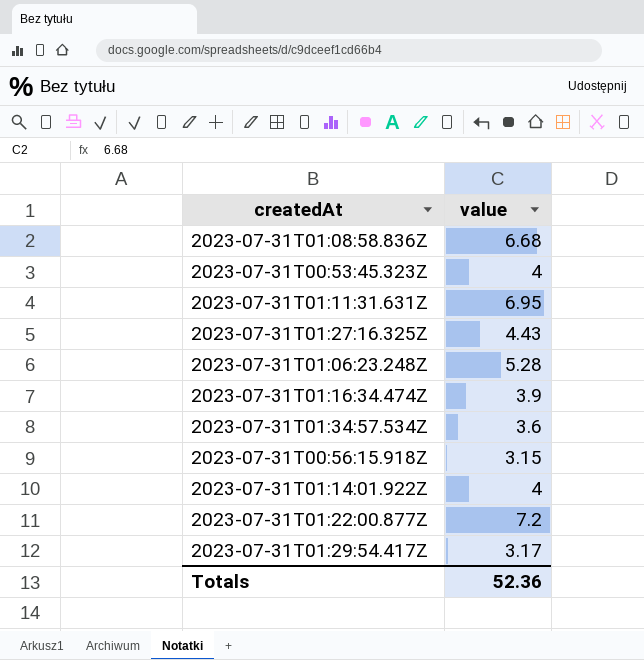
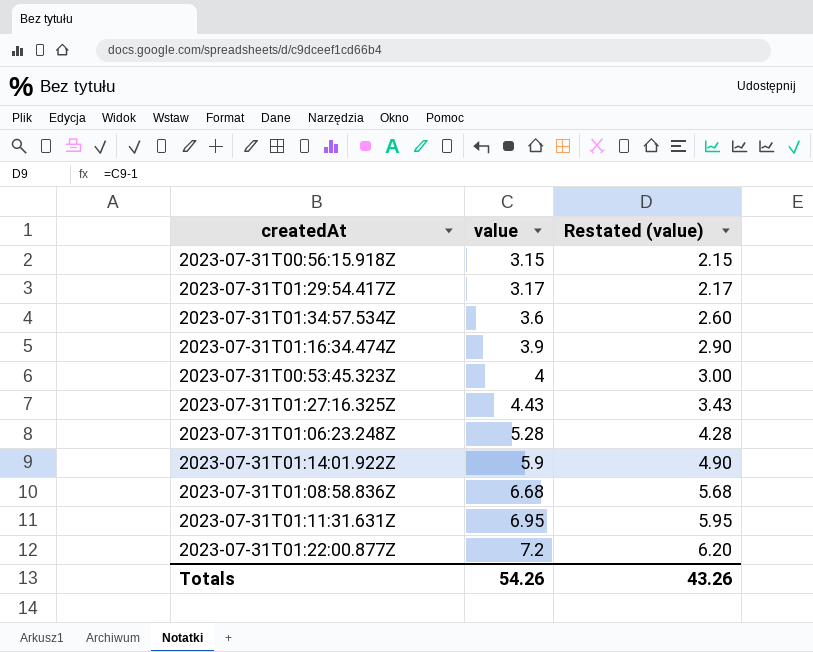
row order: none -> value ascending
column Restated (value) | formula: none -> [value] - 1
2023-07-31T01:14:01.922Z | value: 4 -> 5.9
Totals | value: 52.36 -> 54.26

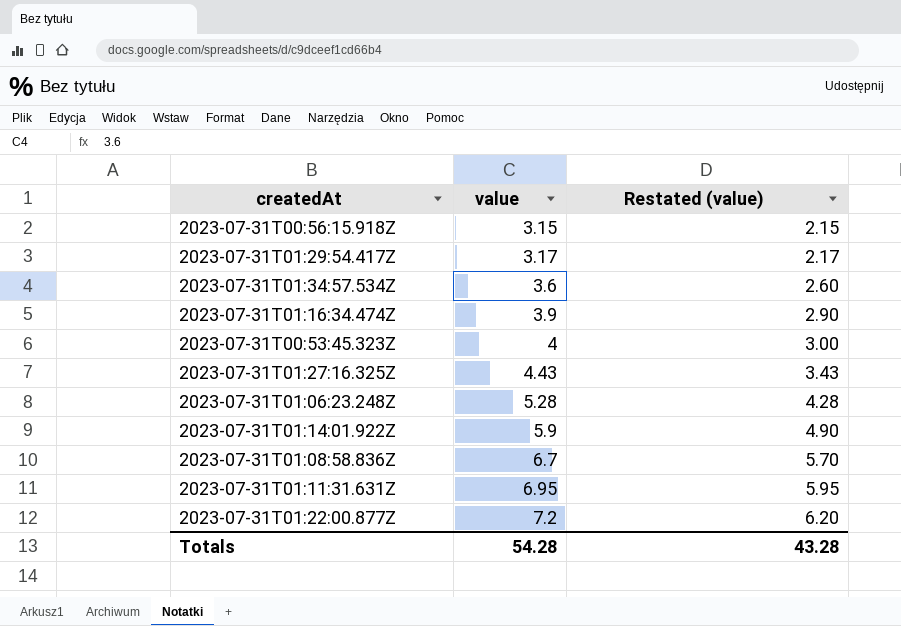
2023-07-31T01:08:58.836Z | value: 6.68 -> 6.7
2023-07-31T01:08:58.836Z | Restated (value): 5.68 -> 5.70
Totals | value: 54.26 -> 54.28
Totals | Restated (value): 43.26 -> 43.28

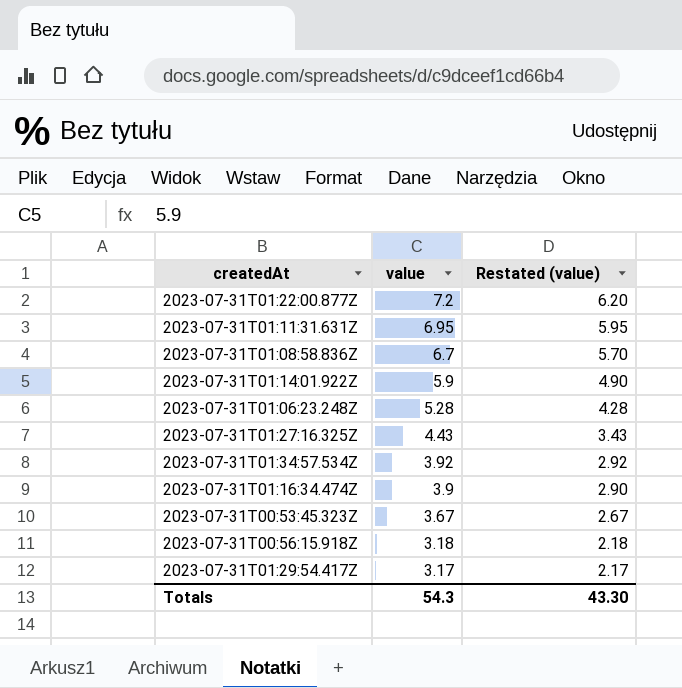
row order: value ascending -> value descending
2023-07-31T01:34:57.534Z | value: 3.6 -> 3.92
2023-07-31T01:34:57.534Z | Restated (value): 2.60 -> 2.92
2023-07-31T00:53:45.323Z | value: 4 -> 3.67
2023-07-31T00:53:45.323Z | Restated (value): 3.00 -> 2.67
2023-07-31T00:56:15.918Z | value: 3.15 -> 3.18
2023-07-31T00:56:15.918Z | Restated (value): 2.15 -> 2.18
Totals | value: 54.28 -> 54.3
Totals | Restated (value): 43.28 -> 43.30

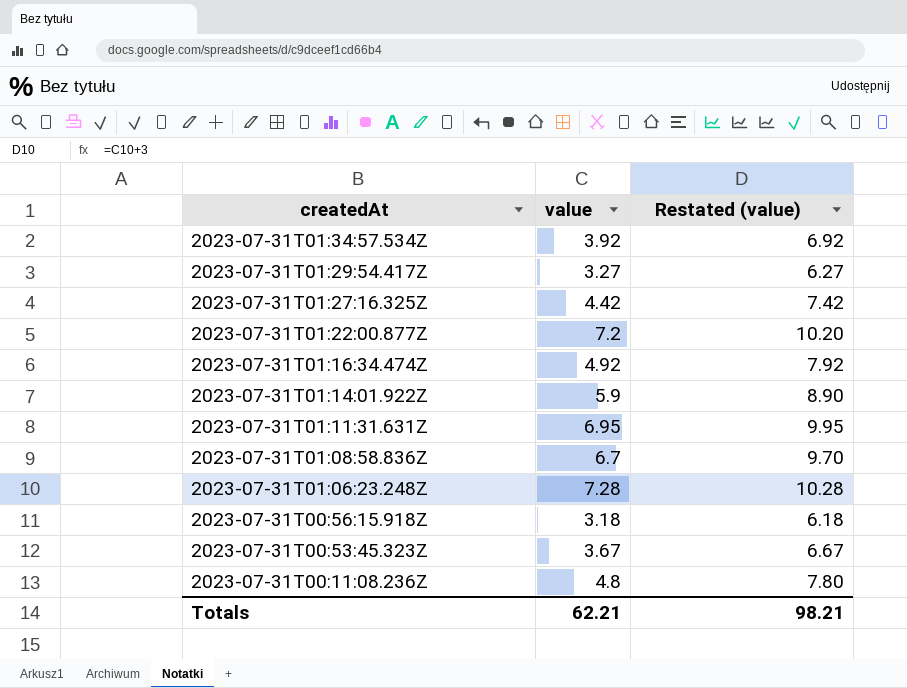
row order: value descending -> createdAt descending
column Restated (value) | formula: [value] - 1 -> [value] + 3
2023-07-31T01:29:54.417Z | value: 3.17 -> 3.27
2023-07-31T01:27:16.325Z | value: 4.43 -> 4.42
2023-07-31T01:16:34.474Z | value: 3.9 -> 4.92
2023-07-31T01:06:23.248Z | value: 5.28 -> 7.28
row 2023-07-31T00:11:08.236Z: none -> 4.8 | 7.80
Totals | value: 54.3 -> 62.21
Totals | Restated (value): 43.30 -> 98.21

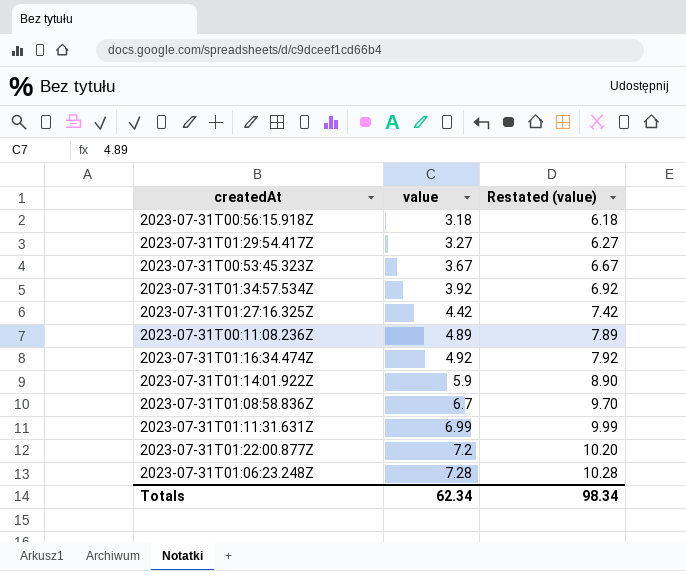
row order: createdAt descending -> value ascending
2023-07-31T00:11:08.236Z | value: 4.8 -> 4.89
2023-07-31T00:11:08.236Z | Restated (value): 7.80 -> 7.89
2023-07-31T01:11:31.631Z | value: 6.95 -> 6.99
2023-07-31T01:11:31.631Z | Restated (value): 9.95 -> 9.99
Totals | value: 62.21 -> 62.34
Totals | Restated (value): 98.21 -> 98.34

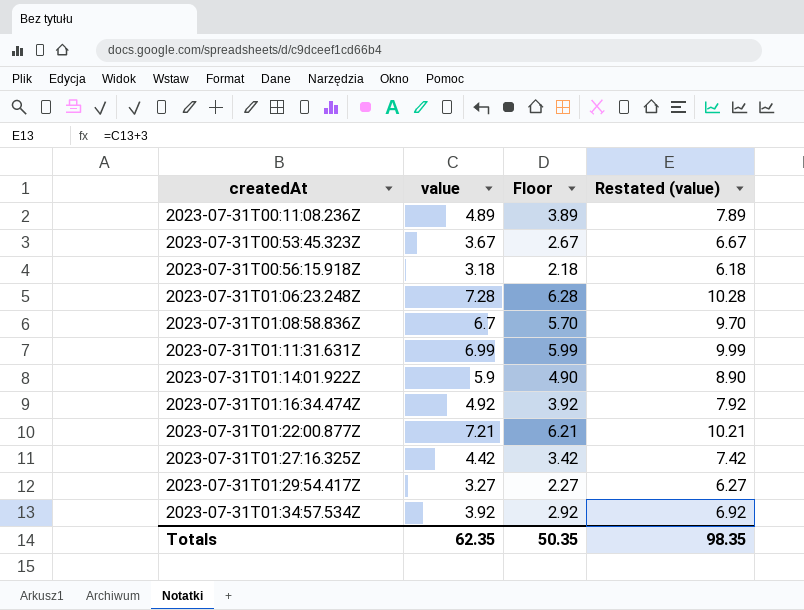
row order: value ascending -> createdAt ascending
column Floor | formula: none -> [value] - 1
2023-07-31T01:22:00.877Z | value: 7.2 -> 7.21
2023-07-31T01:22:00.877Z | Restated (value): 10.20 -> 10.21
Totals | value: 62.34 -> 62.35
Totals | Restated (value): 98.34 -> 98.35

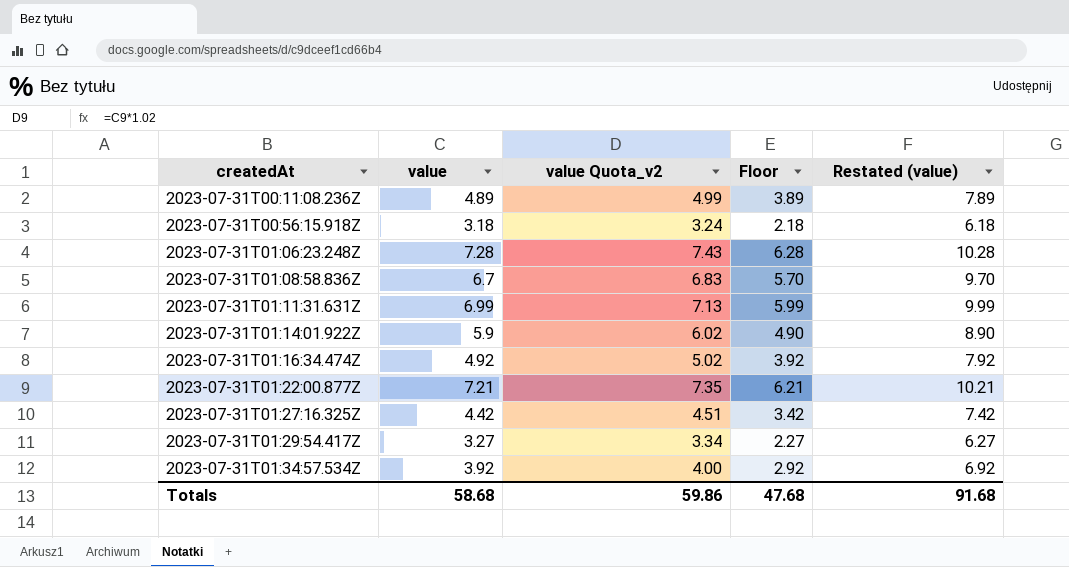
column value Quota_v2 | formula: none -> [value] * 1.02
row 2023-07-31T00:53:45.323Z: 3.67 | 2.67 | 6.67 -> none
Totals | value: 62.35 -> 58.68
Totals | Floor: 50.35 -> 47.68
Totals | Restated (value): 98.35 -> 91.68

